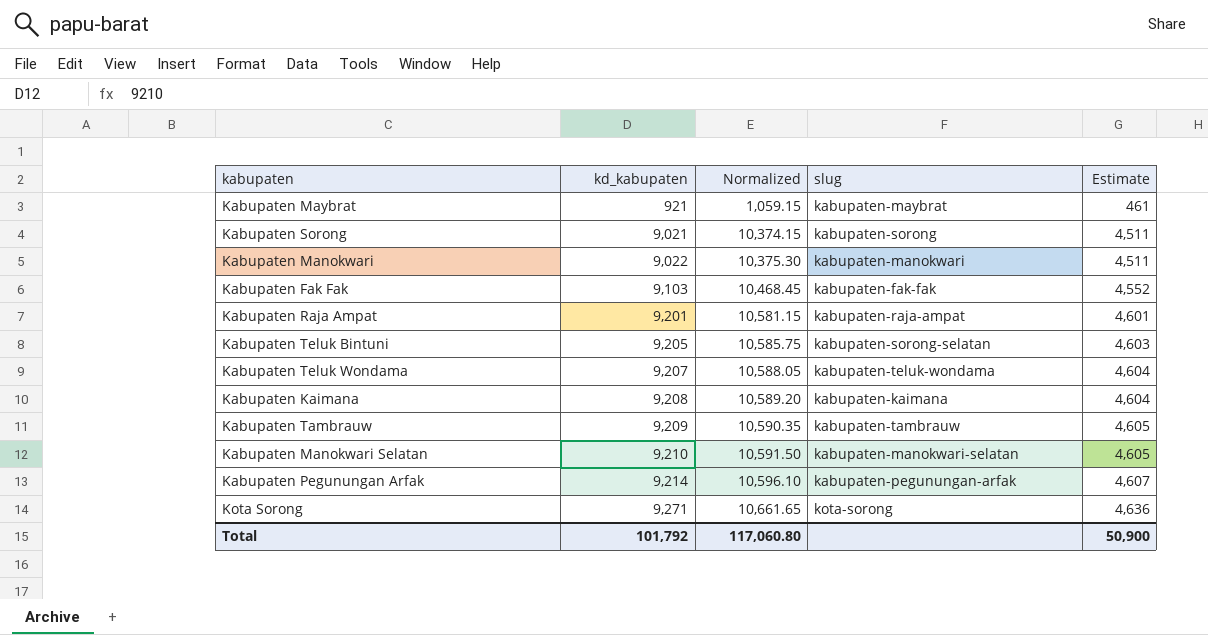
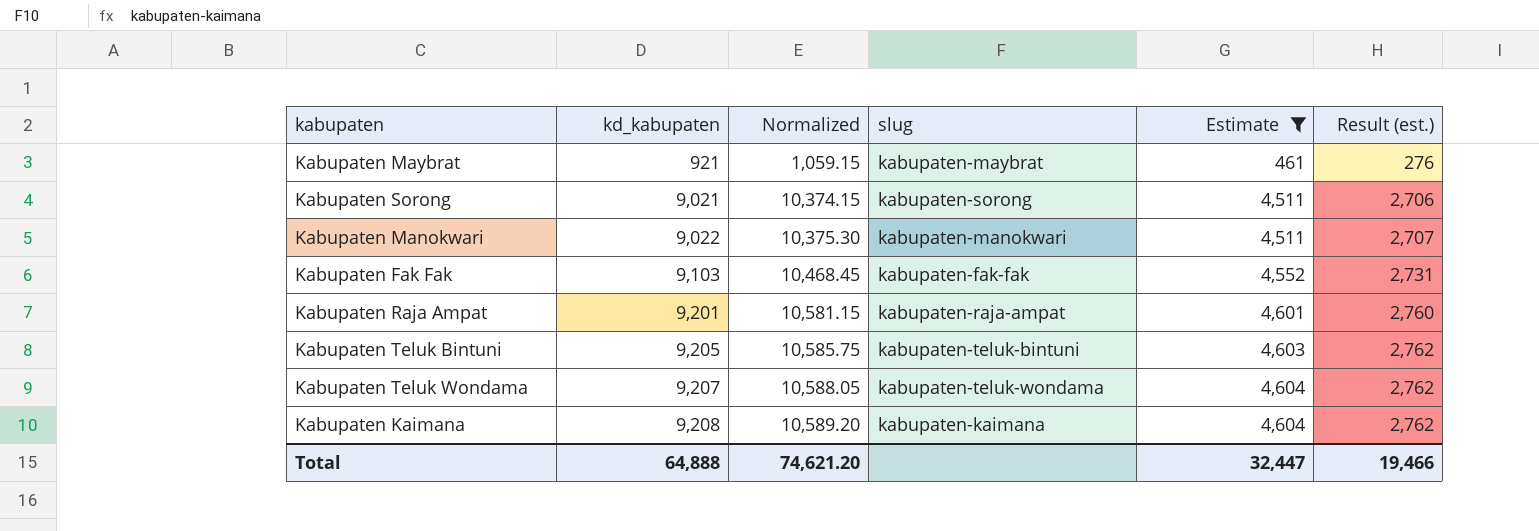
filter: none -> Estimate <= 4,604
column Result (est.) | formula: none -> [kd_kabupaten] * 0.3
Kabupaten Teluk Bintuni | slug: kabupaten-sorong-selatan -> kabupaten-teluk-bintuni
Total | kd_kabupaten: 101,792 -> 64,888
Total | Normalized: 117,060.80 -> 74,621.20
Total | Estimate: 50,900 -> 32,447

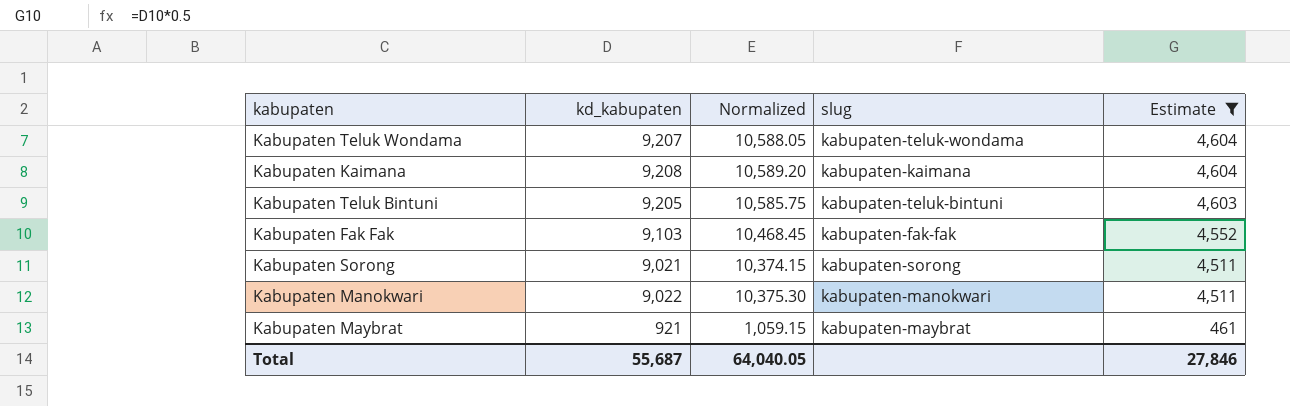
row order: kd_kabupaten ascending -> Estimate descending
column Result (est.) | formula: [kd_kabupaten] * 0.3 -> none
row Kabupaten Raja Ampat: 9,201 | 10,581.15 | kabupaten-raja-ampat | 4,601 | 2,760 -> none
Total | kd_kabupaten: 64,888 -> 55,687
Total | Normalized: 74,621.20 -> 64,040.05
Total | Estimate: 32,447 -> 27,846

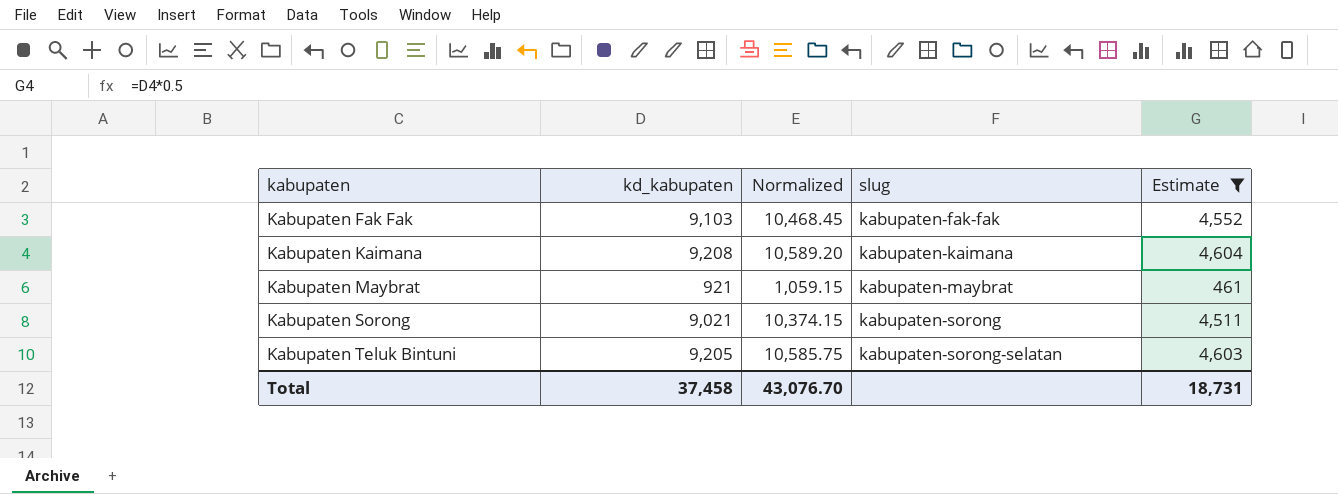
row order: Estimate descending -> kabupaten ascending
row Kabupaten Teluk Wondama: 9,207 | 10,588.05 | kabupaten-teluk-wondama | 4,604 -> none
row Kabupaten Manokwari: 9,022 | 10,375.30 | kabupaten-manokwari | 4,511 -> none
Kabupaten Teluk Bintuni | slug: kabupaten-teluk-bintuni -> kabupaten-sorong-selatan
Total | kd_kabupaten: 55,687 -> 37,458
Total | Normalized: 64,040.05 -> 43,076.70
Total | Estimate: 27,846 -> 18,731

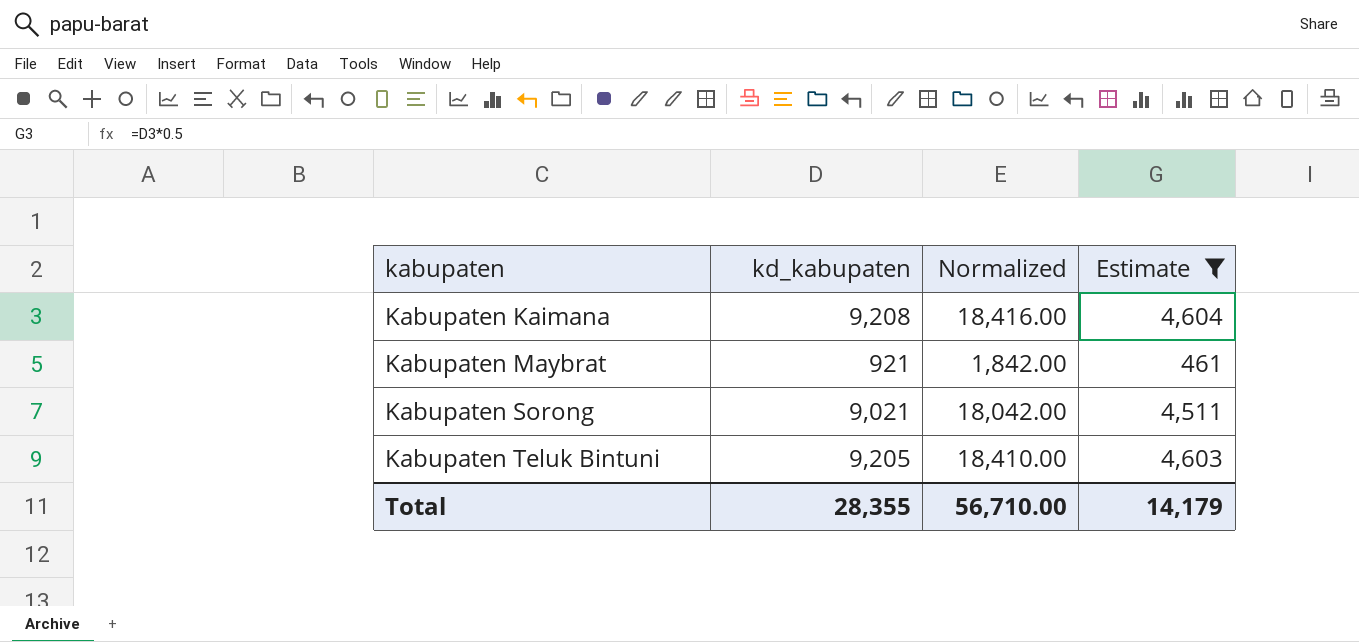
column slug | position: 4 -> none
column Normalized | formula: [kd_kabupaten] * 1.15 -> [kd_kabupaten] * 2
row Kabupaten Fak Fak: 9,103 | 10,468.45 | kabupaten-fak-fak | 4,552 -> none
Total | kd_kabupaten: 37,458 -> 28,355
Total | Normalized: 43,076.70 -> 56,710.00
Total | Estimate: 18,731 -> 14,179

